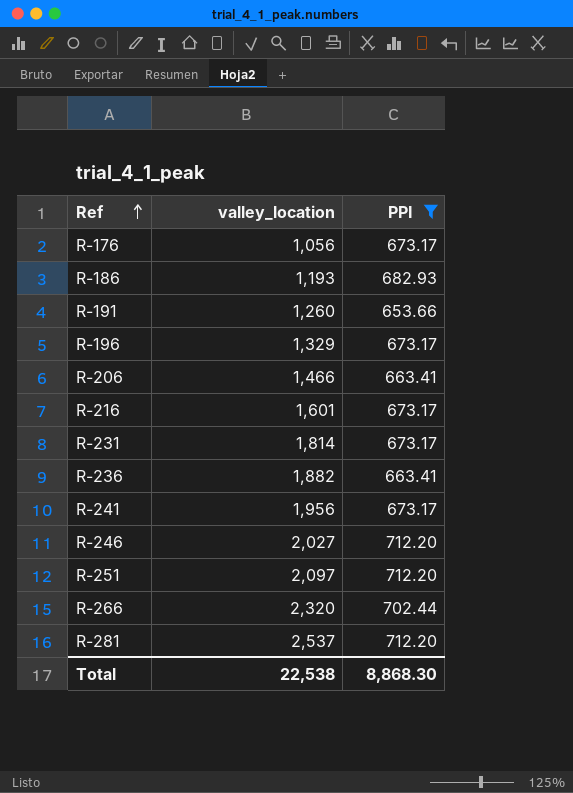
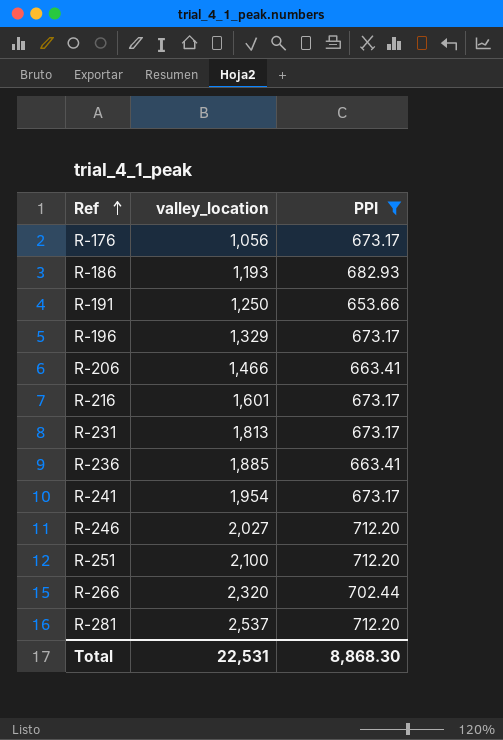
R-191 | valley_location: 1,260 -> 1,250
R-231 | valley_location: 1,814 -> 1,813
R-236 | valley_location: 1,882 -> 1,885
R-241 | valley_location: 1,956 -> 1,954
R-251 | valley_location: 2,097 -> 2,100
Total | valley_location: 22,538 -> 22,531

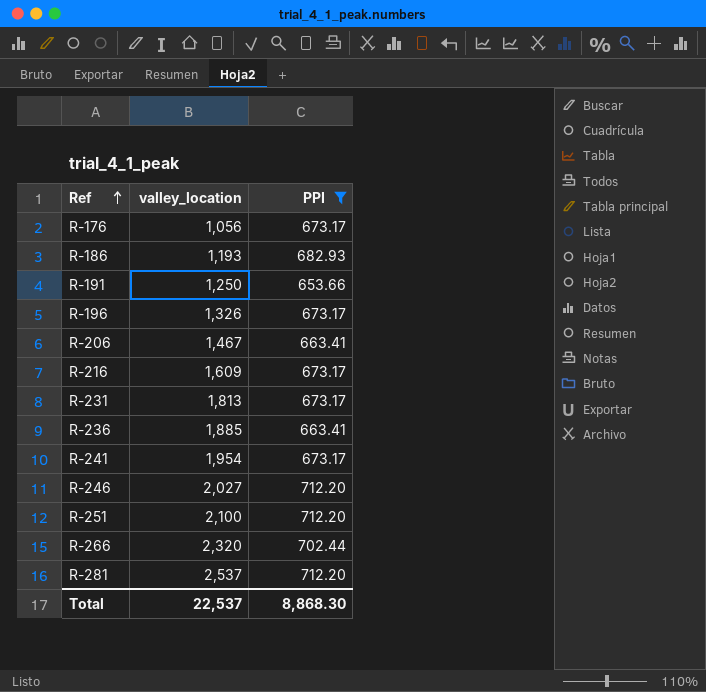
R-196 | valley_location: 1,329 -> 1,326
R-206 | valley_location: 1,466 -> 1,467
R-216 | valley_location: 1,601 -> 1,609
Total | valley_location: 22,531 -> 22,537

